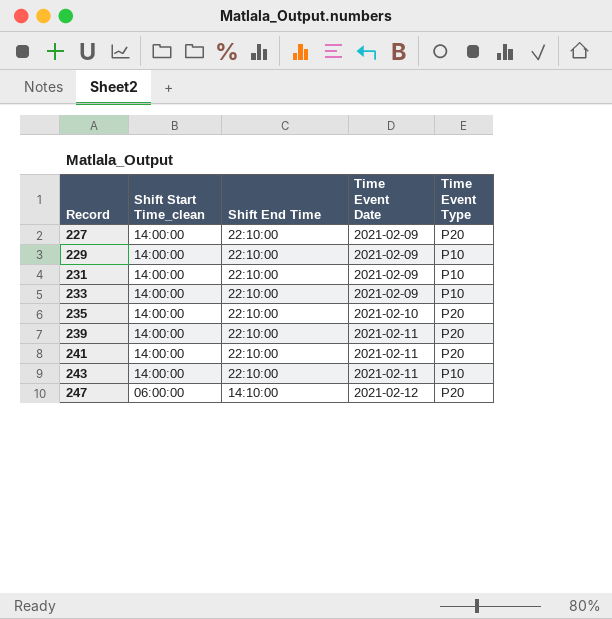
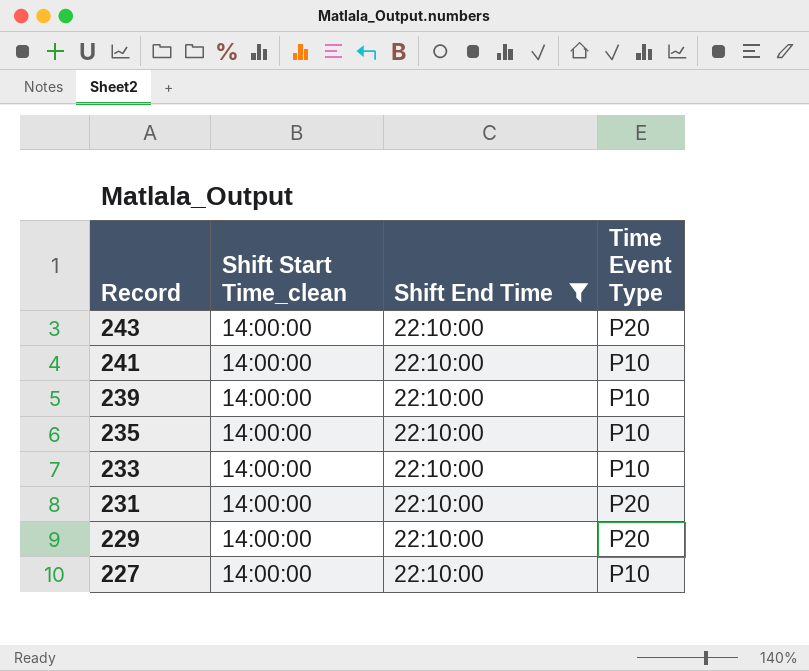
filter: none -> Shift End Time = 22:10:00
row order: Record ascending -> Record descending
column Time Event Date | position: 4 -> none
243 | Time Event Type: P10 -> P20
241 | Time Event Type: P20 -> P10
239 | Time Event Type: P20 -> P10
235 | Time Event Type: P20 -> P10
231 | Time Event Type: P10 -> P20
229 | Time Event Type: P10 -> P20
227 | Time Event Type: P20 -> P10

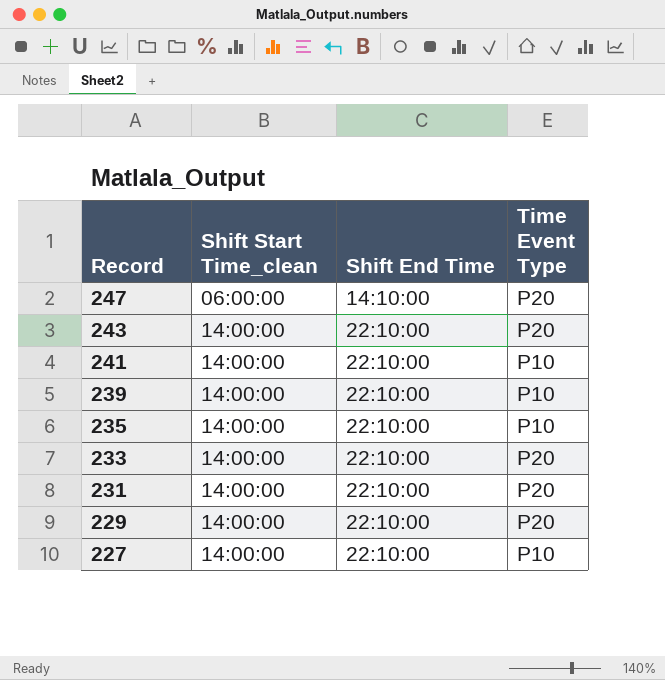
filter: Shift End Time = 22:10:00 -> none
233 | Time Event Type: P10 -> P20

